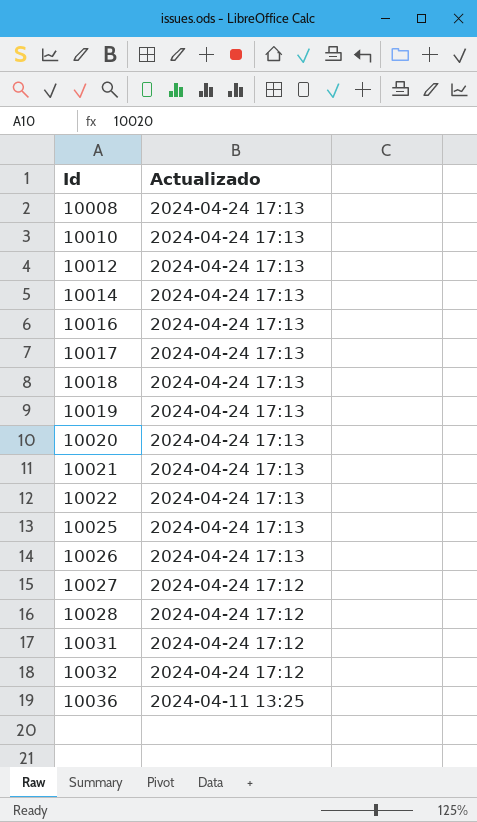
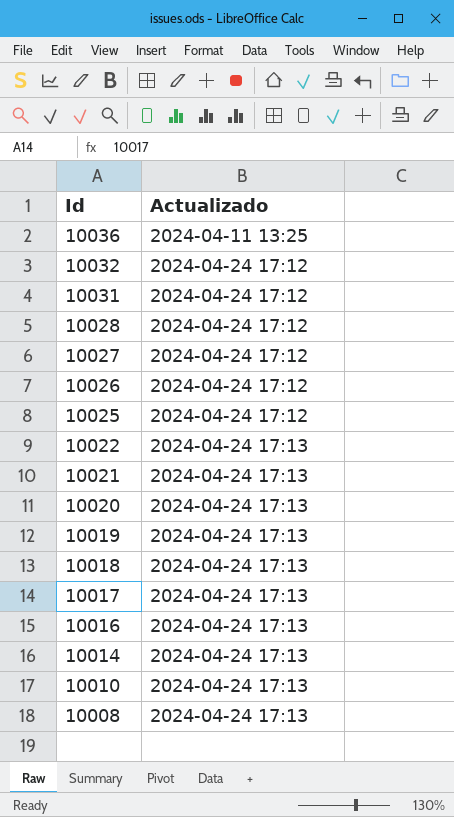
row order: Id ascending -> Id descending
row 10012: 2024-04-24 17:13 -> none
10026 | Actualizado: 2024-04-24 17:13 -> 2024-04-24 17:12
10025 | Actualizado: 2024-04-24 17:13 -> 2024-04-24 17:12

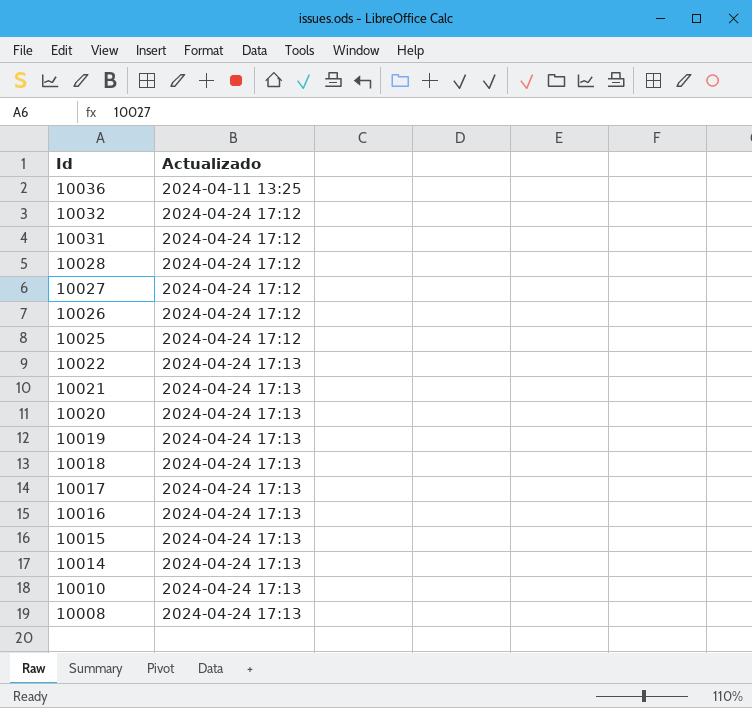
row 10015: none -> 2024-04-24 17:13

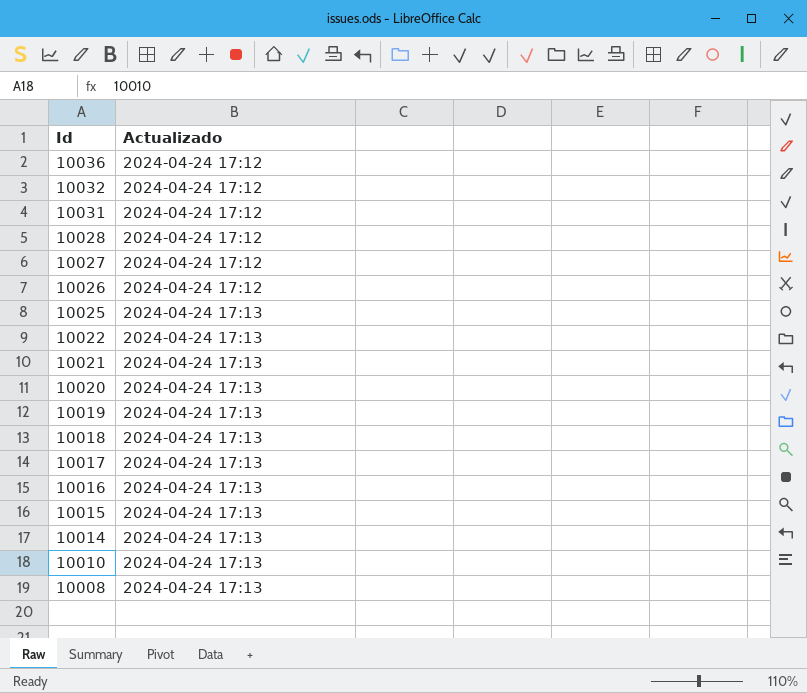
10036 | Actualizado: 2024-04-11 13:25 -> 2024-04-24 17:12
10025 | Actualizado: 2024-04-24 17:12 -> 2024-04-24 17:13

